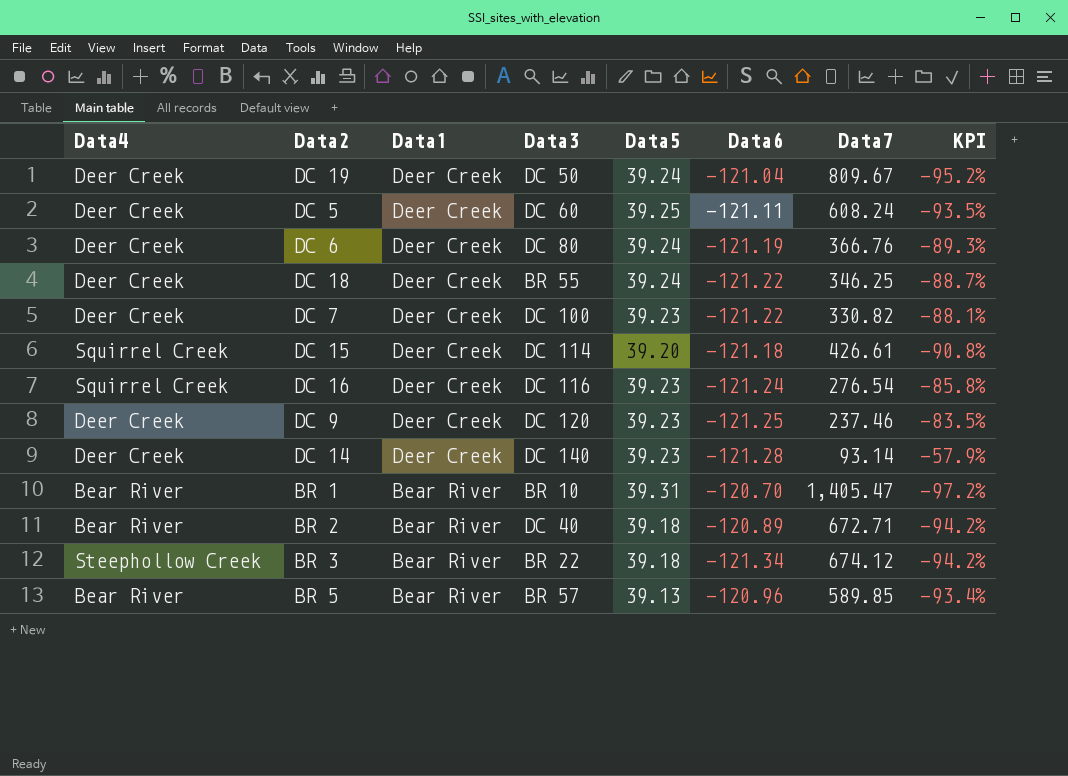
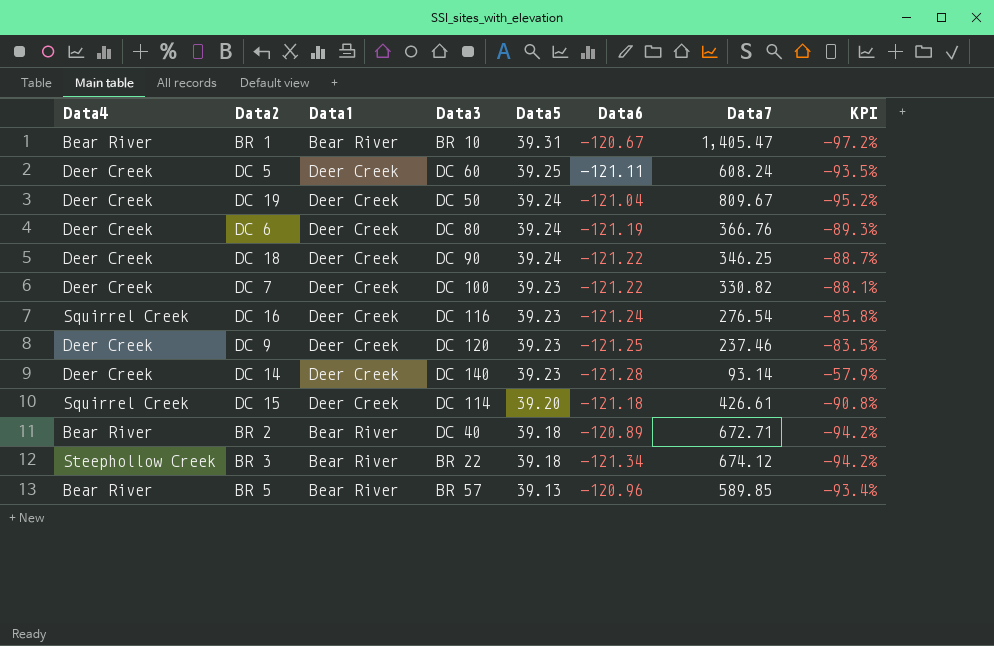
row order: Data1 descending -> Data5 descending
BR 1 | Data6: -120.70 -> -120.67
DC 18 | Data3: BR 55 -> DC 90

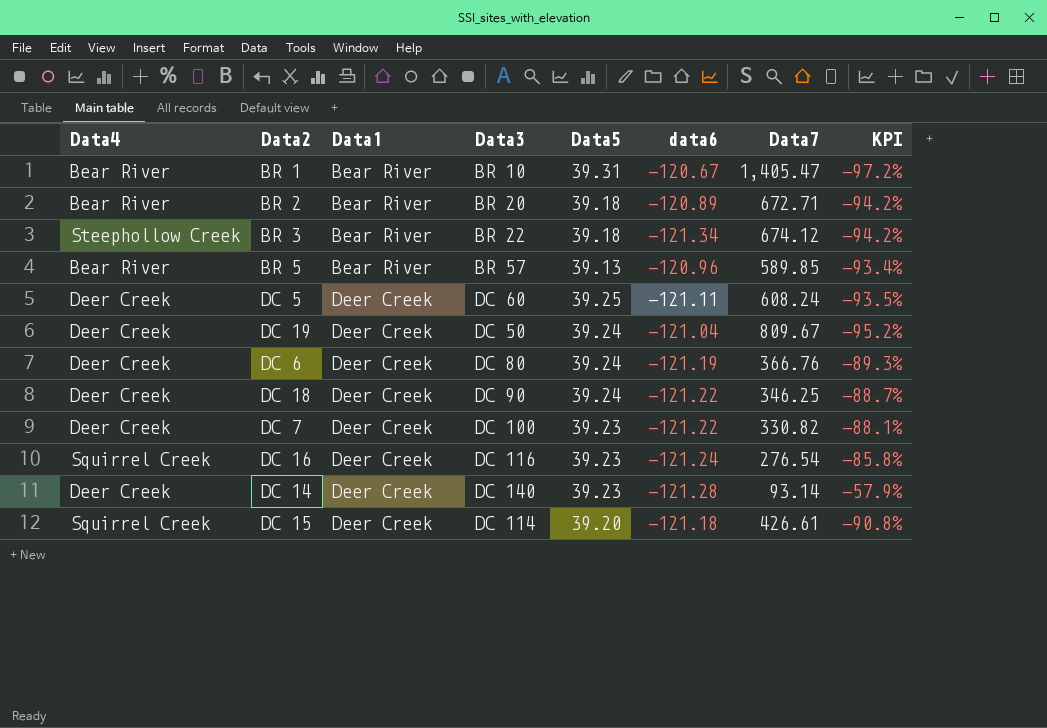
row order: Data5 descending -> Data1 ascending
column name: Data6 -> data6
row DC 9: Deer Creek | Deer Creek | DC 120 | 39.23 | -121.25 | 237.46 | -83.5% -> none
BR 2 | Data3: DC 40 -> BR 20

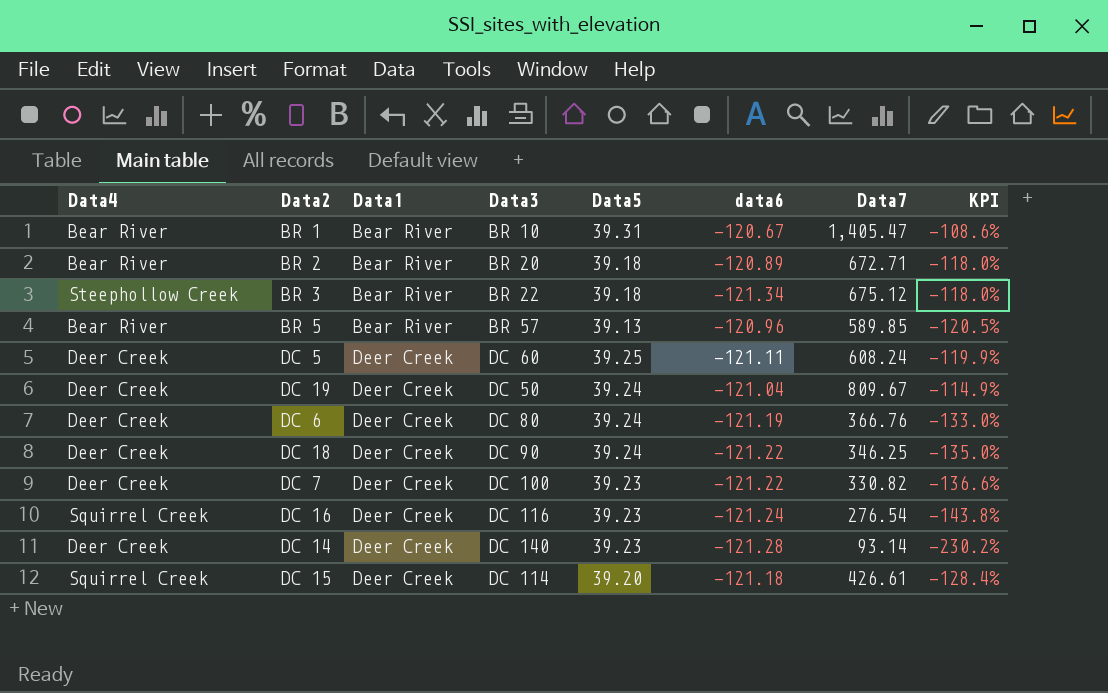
column KPI | formula: ([Data5] - [Data7]) / [Data7] -> ([data6] - [Data7]) / [Data7]
BR 3 | Data7: 674.12 -> 675.12

